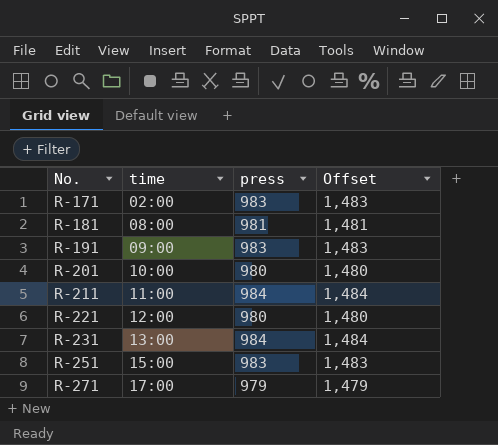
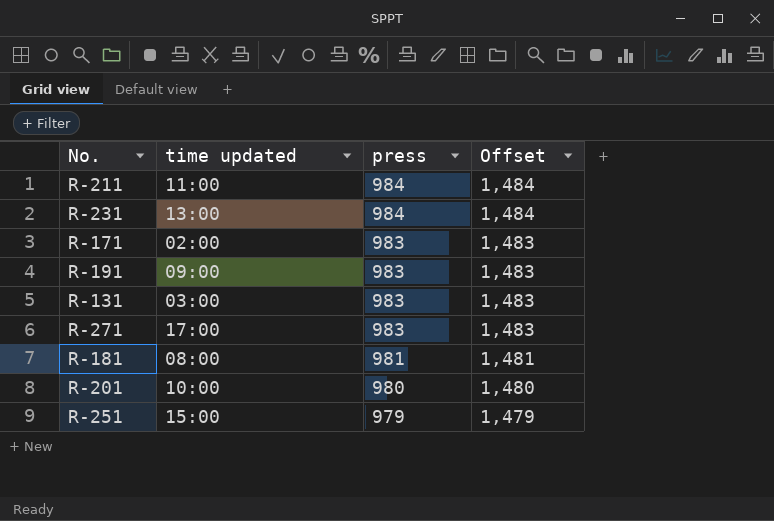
row order: No. ascending -> press descending
column name: time -> time updated
row R-221: 12:00 | 980 | 1,480 -> none
row R-131: none -> 03:00 | 983 | 1,483
R-271 | press: 979 -> 983
R-271 | Offset: 1,479 -> 1,483
R-251 | press: 983 -> 979
R-251 | Offset: 1,483 -> 1,479

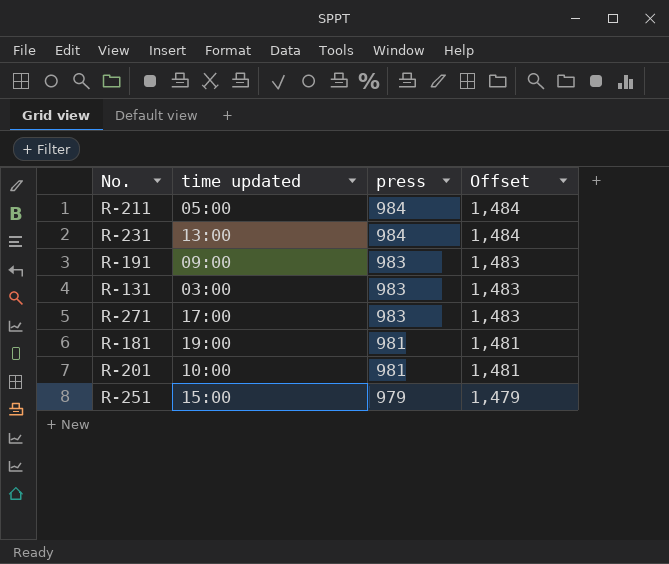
row R-171: 02:00 | 983 | 1,483 -> none
R-211 | time updated: 11:00 -> 05:00
R-181 | time updated: 08:00 -> 19:00
R-201 | press: 980 -> 981
R-201 | Offset: 1,480 -> 1,481

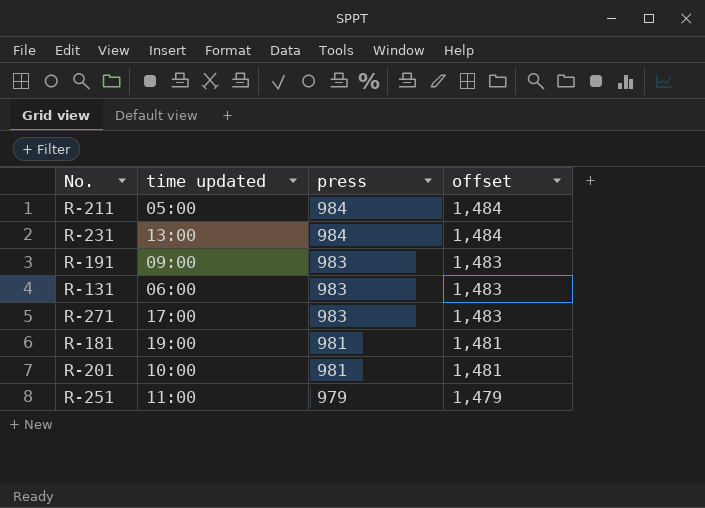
column name: Offset -> offset
R-131 | time updated: 03:00 -> 06:00
R-251 | time updated: 15:00 -> 11:00

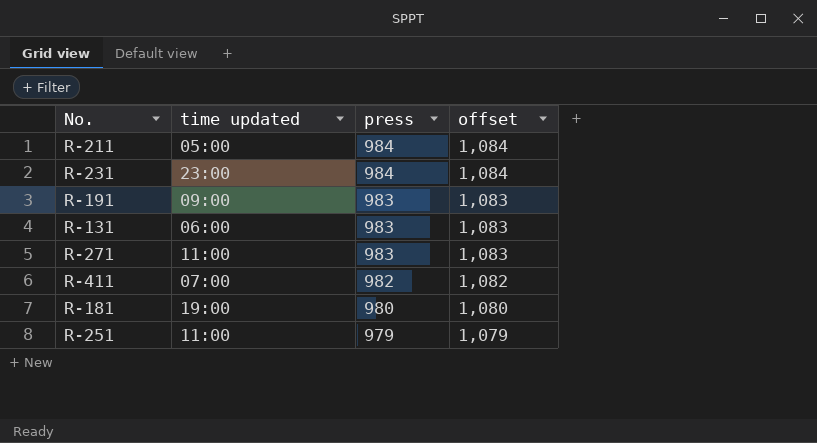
column offset | formula: [press] + 500 -> [press] + 100
row R-201: 10:00 | 981 | 1,481 -> none
R-231 | time updated: 13:00 -> 23:00
R-271 | time updated: 17:00 -> 11:00
row R-411: none -> 07:00 | 982 | 1,082
R-181 | press: 981 -> 980

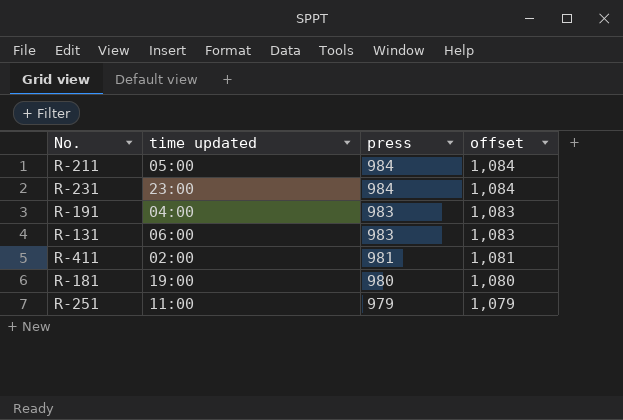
row R-271: 11:00 | 983 | 1,083 -> none
R-191 | time updated: 09:00 -> 04:00
R-411 | time updated: 07:00 -> 02:00
R-411 | press: 982 -> 981
R-411 | offset: 1,082 -> 1,081

